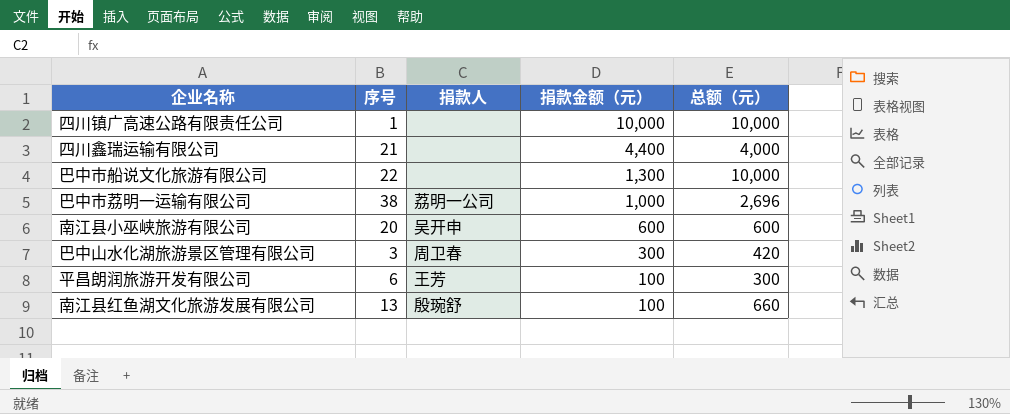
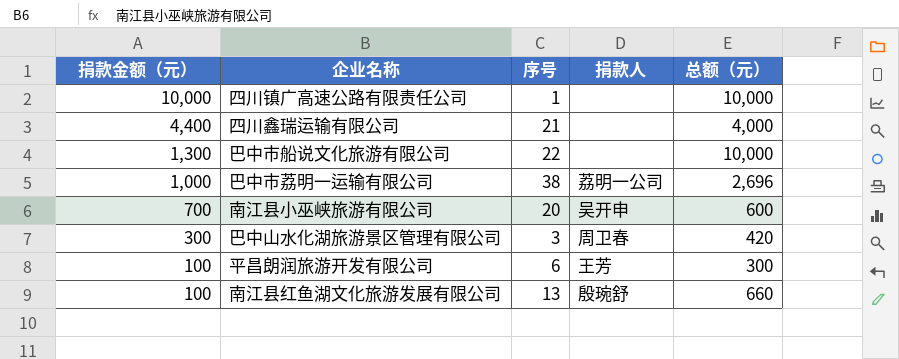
column 捐款金额（元） | position: 4 -> 1
南江县小巫峡旅游有限公司 | 捐款金额（元）: 600 -> 700

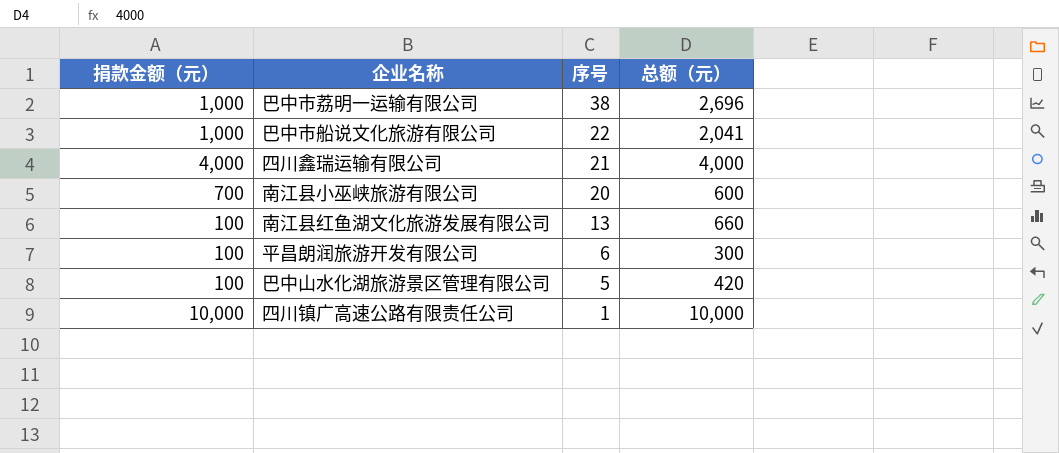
row order: 捐款金额（元） descending -> 序号 descending
column 捐款人 | position: 4 -> none
巴中市船说文化旅游有限公司 | 捐款金额（元）: 1,300 -> 1,000
巴中市船说文化旅游有限公司 | 总额（元）: 10,000 -> 2,041
四川鑫瑞运输有限公司 | 捐款金额（元）: 4,400 -> 4,000
巴中山水化湖旅游景区管理有限公司 | 捐款金额（元）: 300 -> 100
巴中山水化湖旅游景区管理有限公司 | 序号: 3 -> 5

